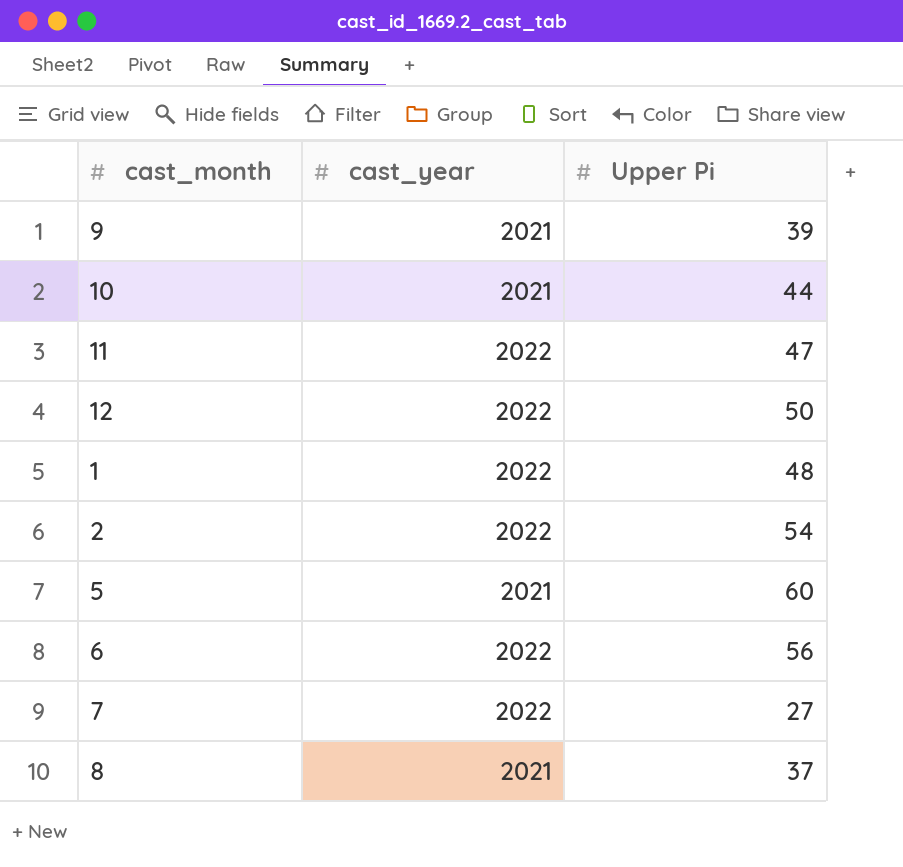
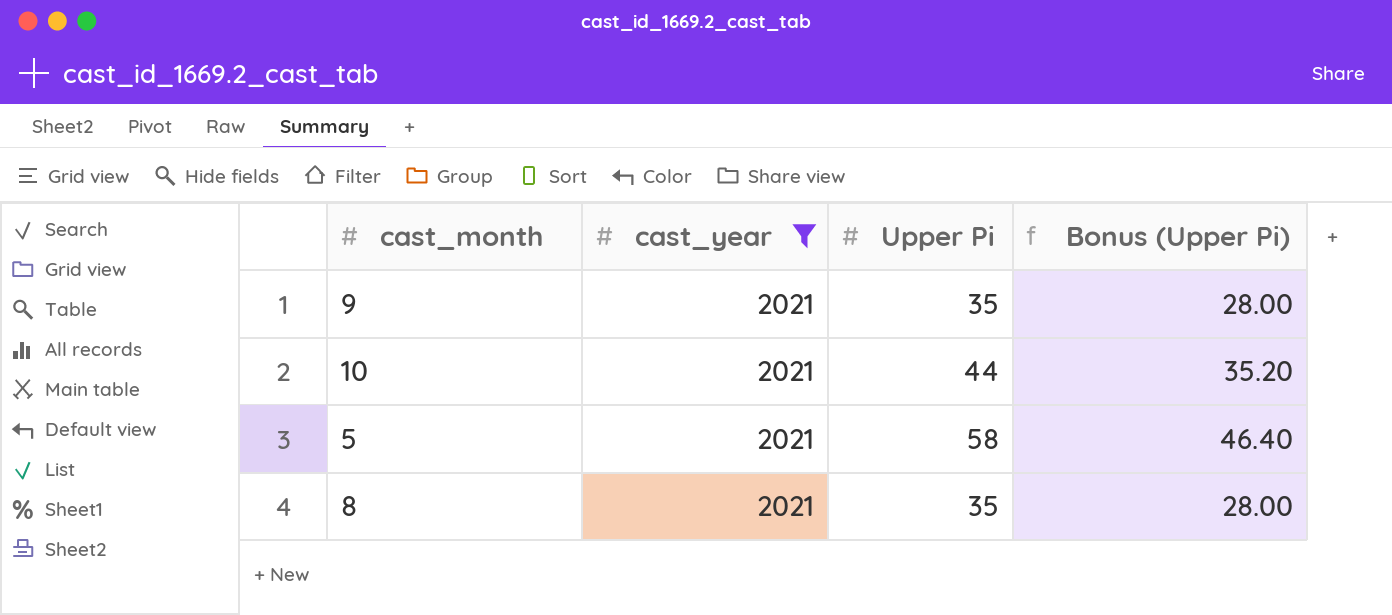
filter: none -> cast_year = 2021
column Bonus (Upper Pi) | formula: none -> [Upper Pi] * 0.8
9 | Upper Pi: 39 -> 35
5 | Upper Pi: 60 -> 58
8 | Upper Pi: 37 -> 35

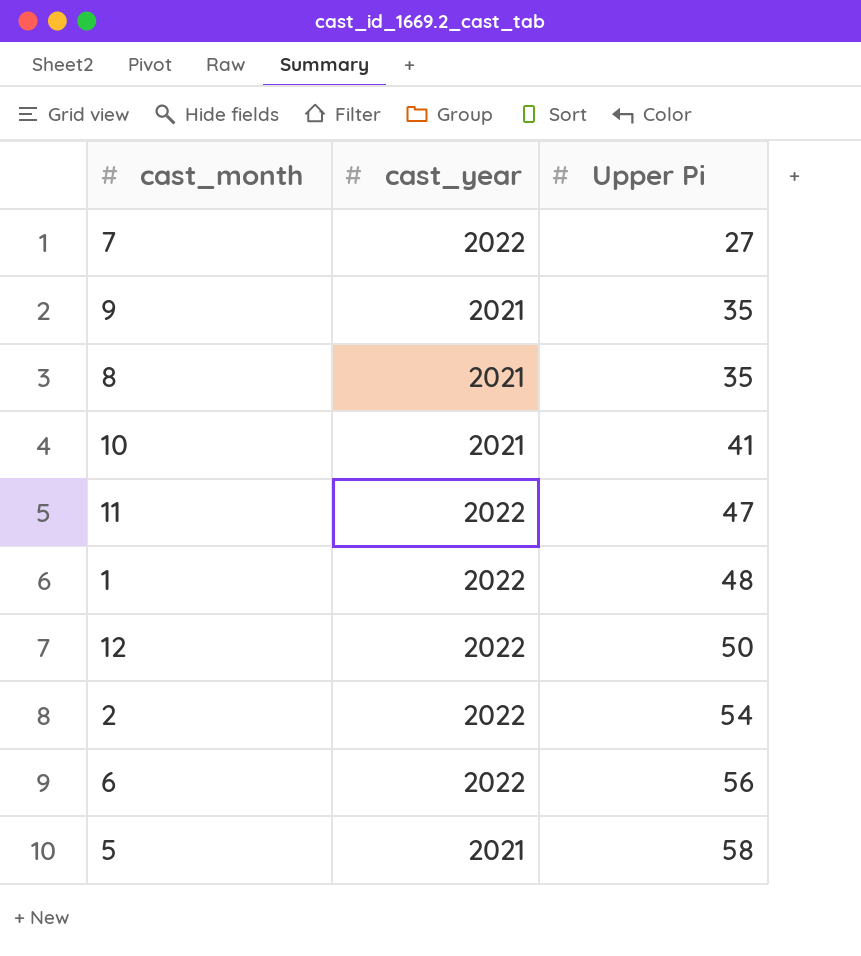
filter: cast_year = 2021 -> none
row order: none -> Upper Pi ascending
column Bonus (Upper Pi) | formula: [Upper Pi] * 0.8 -> none
10 | Upper Pi: 44 -> 41

